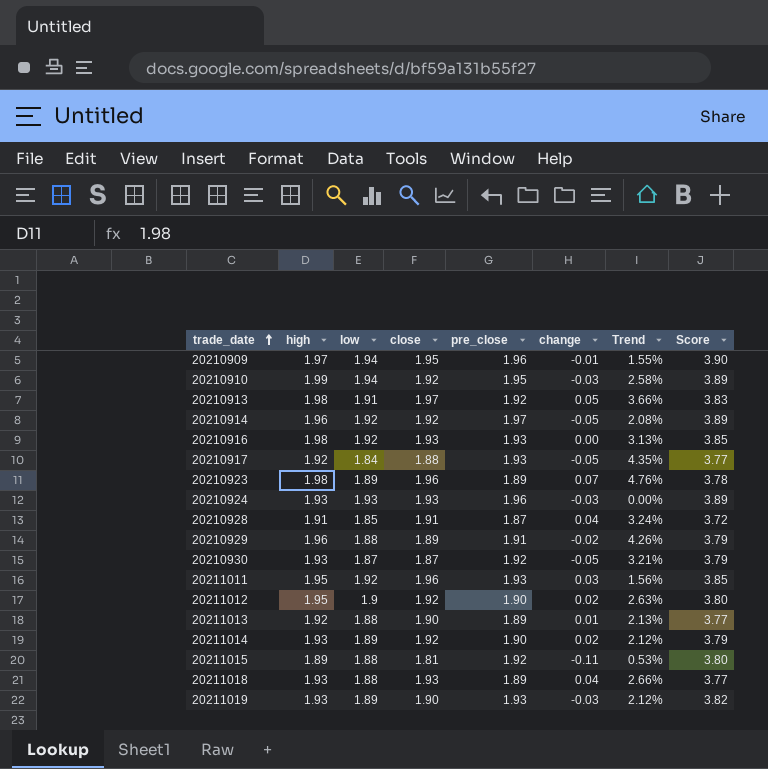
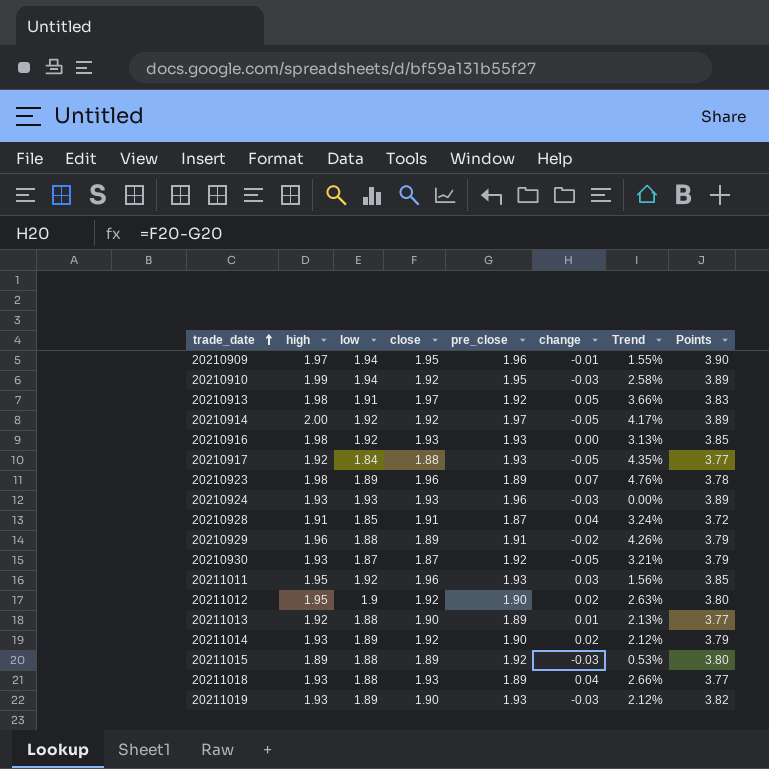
column name: Score -> Points
20210914 | high: 1.96 -> 2.00
20210914 | Trend: 2.08% -> 4.17%
20211015 | close: 1.81 -> 1.89
20211015 | change: -0.11 -> -0.03

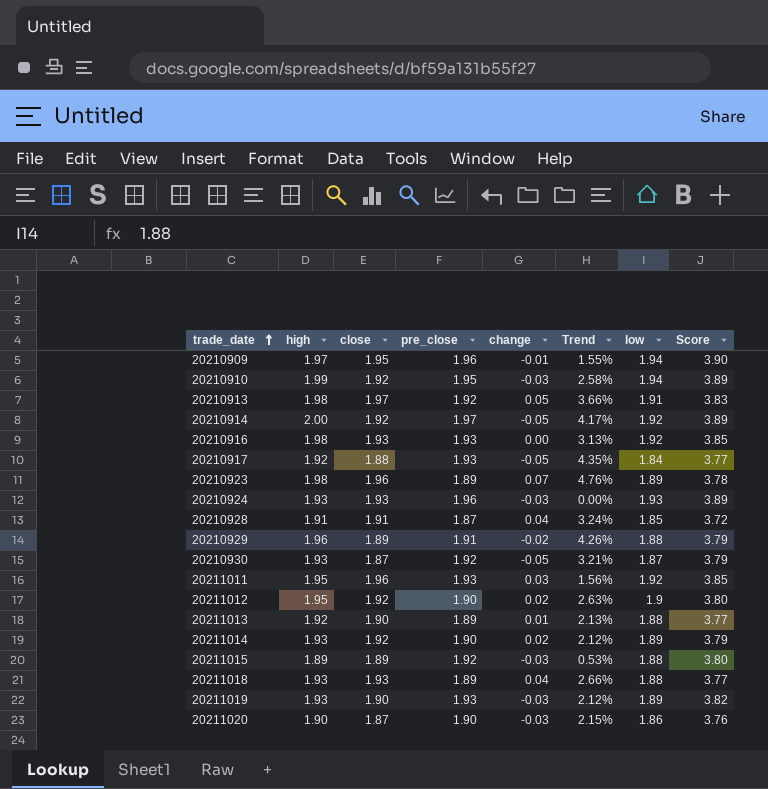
column low | position: 3 -> 7
column name: Points -> Score
row 20211020: none -> 1.90 | 1.87 | 1.90 | -0.03 | 2.15% | 1.86 | 3.76

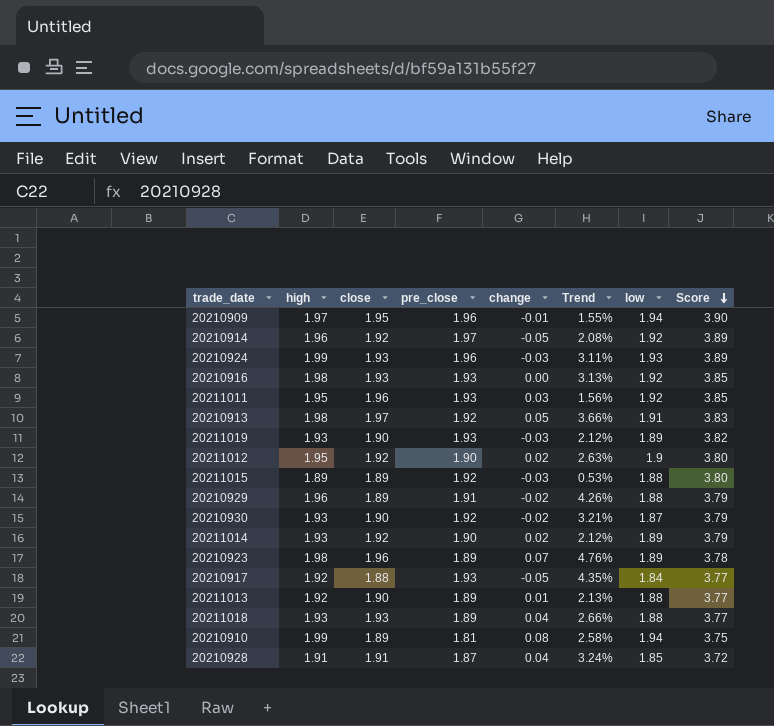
row order: trade_date ascending -> Score descending
row 20211020: 1.90 | 1.87 | 1.90 | -0.03 | 2.15% | 1.86 | 3.76 -> none
20210914 | high: 2.00 -> 1.96
20210914 | Trend: 4.17% -> 2.08%
20210924 | high: 1.93 -> 1.99
20210924 | Trend: 0.00% -> 3.11%
20210930 | close: 1.87 -> 1.90
20210930 | change: -0.05 -> -0.02
20210910 | close: 1.92 -> 1.89
20210910 | pre_close: 1.95 -> 1.81
20210910 | change: -0.03 -> 0.08
20210910 | Score: 3.89 -> 3.75

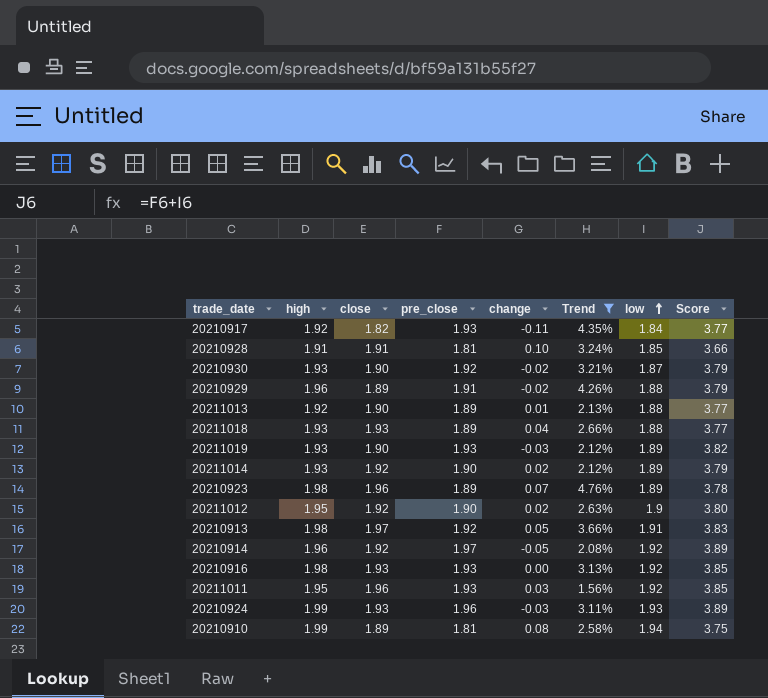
filter: none -> Trend >= 1.56%
row order: Score descending -> low ascending
20210917 | close: 1.88 -> 1.82
20210917 | change: -0.05 -> -0.11
20210928 | pre_close: 1.87 -> 1.81
20210928 | change: 0.04 -> 0.10
20210928 | Score: 3.72 -> 3.66

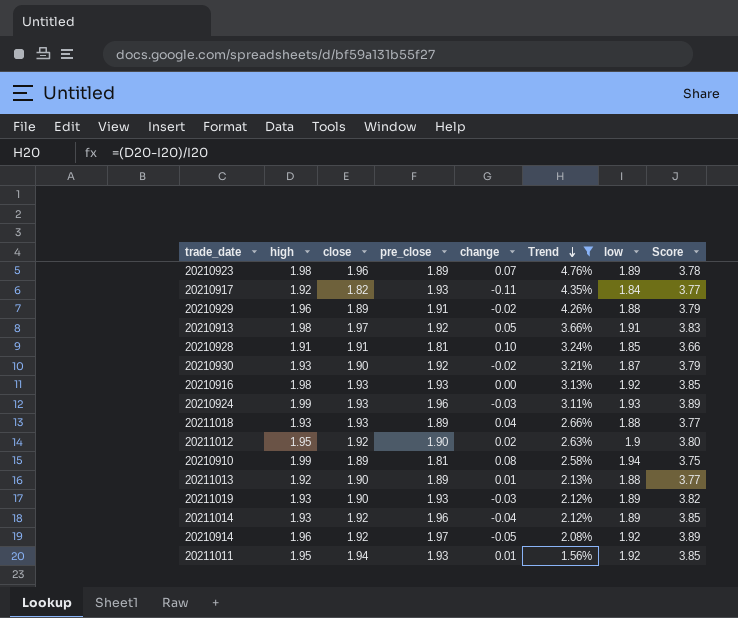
row order: low ascending -> Trend descending
20211014 | pre_close: 1.90 -> 1.96
20211014 | change: 0.02 -> -0.04
20211014 | Score: 3.79 -> 3.85
20211011 | close: 1.96 -> 1.94
20211011 | change: 0.03 -> 0.01

